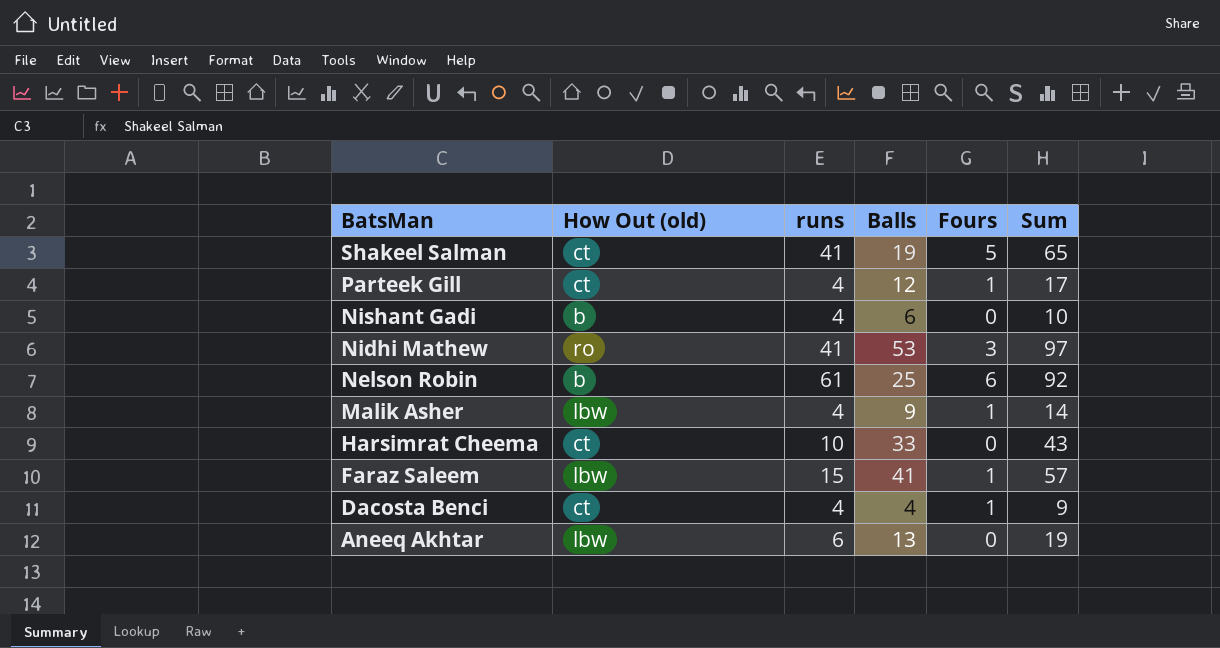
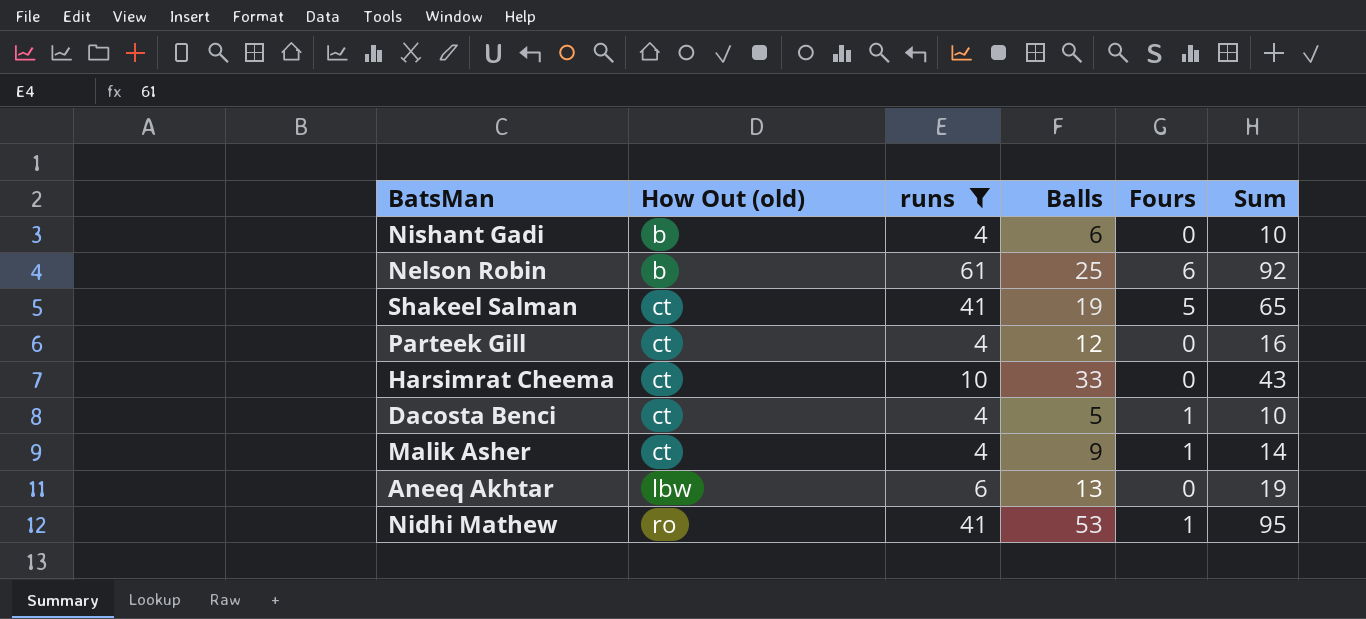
filter: none -> runs != 15
row order: BatsMan descending -> How Out (old) ascending
Parteek Gill | Fours: 1 -> 0
Parteek Gill | Sum: 17 -> 16
Dacosta Benci | Balls: 4 -> 5
Dacosta Benci | Sum: 9 -> 10
Malik Asher | How Out (old): lbw -> ct
Nidhi Mathew | Fours: 3 -> 1
Nidhi Mathew | Sum: 97 -> 95

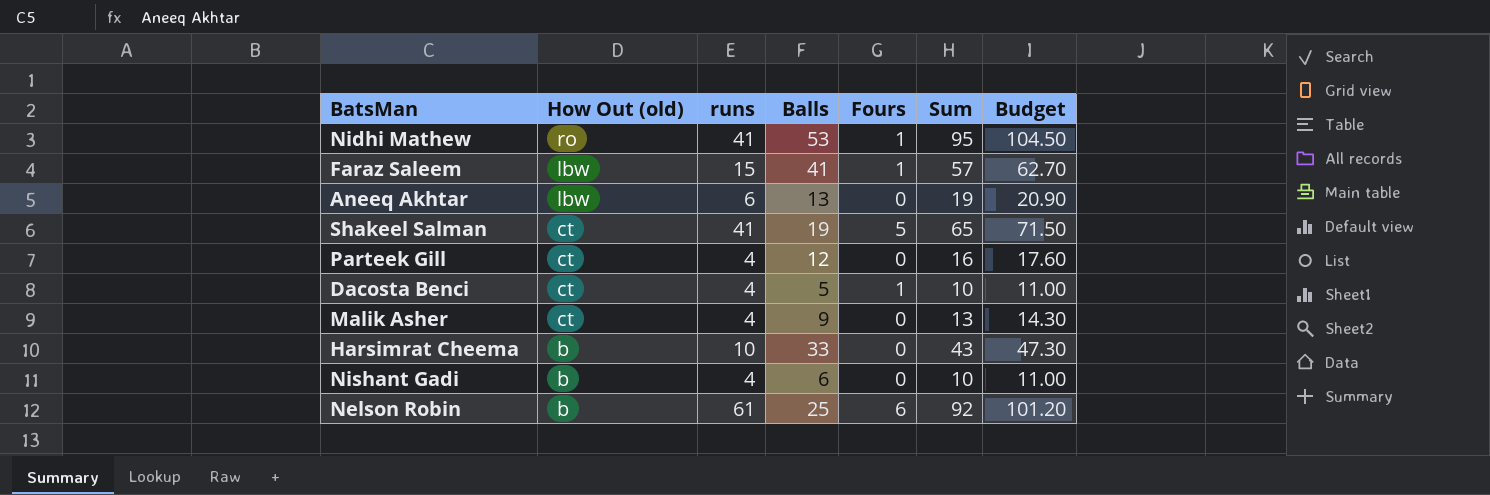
filter: runs != 15 -> none
row order: How Out (old) ascending -> How Out (old) descending
column Budget | formula: none -> [Sum] * 1.1
Malik Asher | Fours: 1 -> 0
Malik Asher | Sum: 14 -> 13
Harsimrat Cheema | How Out (old): ct -> b

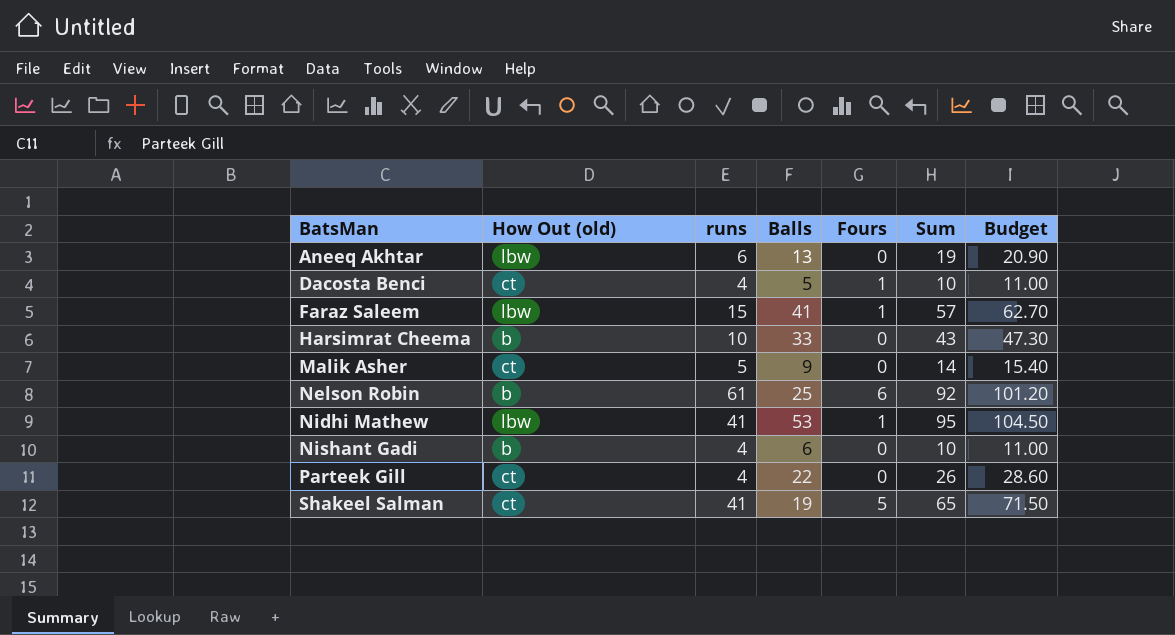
row order: How Out (old) descending -> BatsMan ascending
Malik Asher | runs: 4 -> 5
Malik Asher | Sum: 13 -> 14
Malik Asher | Budget: 14.30 -> 15.40
Nidhi Mathew | How Out (old): ro -> lbw
Parteek Gill | Balls: 12 -> 22
Parteek Gill | Sum: 16 -> 26
Parteek Gill | Budget: 17.60 -> 28.60

